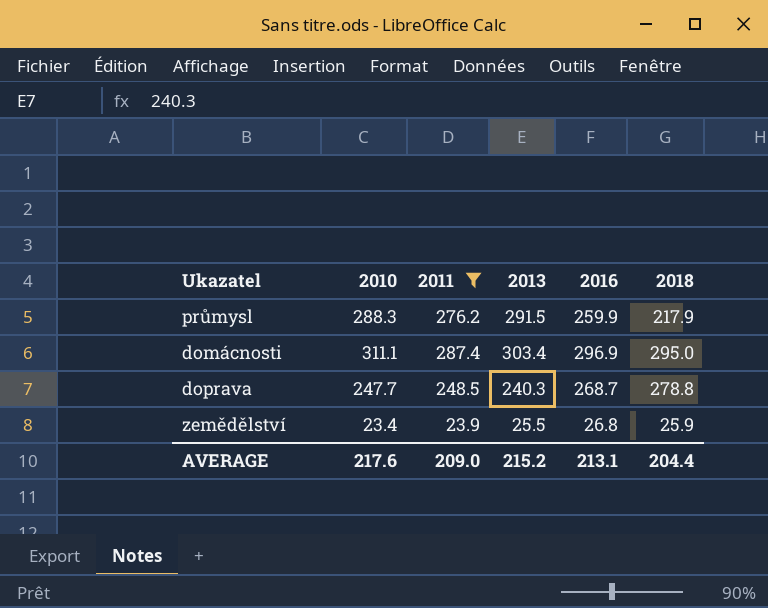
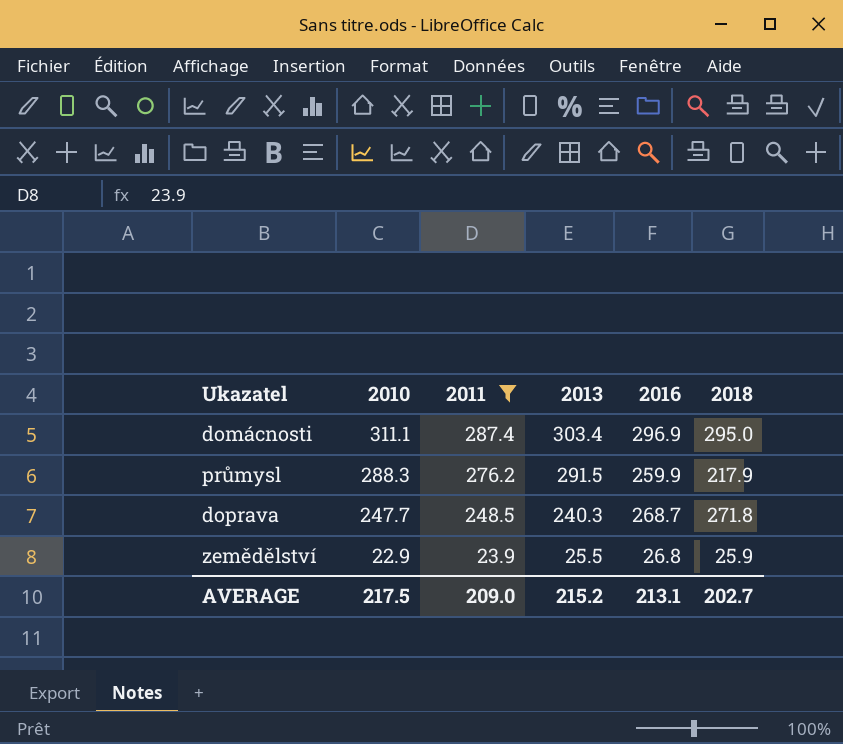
row order: none -> 2010 descending
doprava | 2018: 278.8 -> 271.8
zemědělství | 2010: 23.4 -> 22.9
AVERAGE | 2010: 217.6 -> 217.5
AVERAGE | 2018: 204.4 -> 202.7

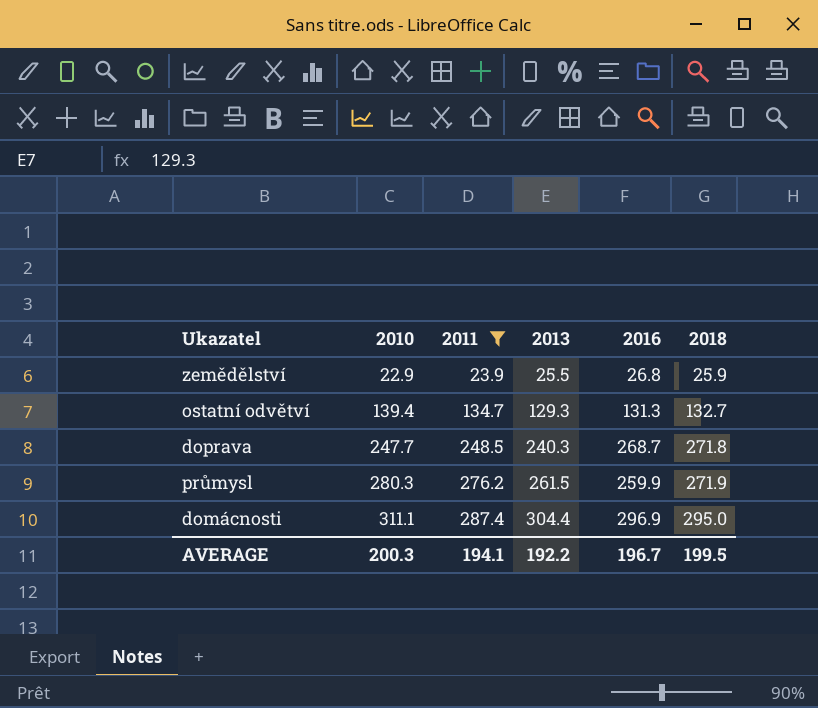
row order: 2010 descending -> 2010 ascending
row ostatní odvětví: none -> 139.4 | 134.7 | 129.3 | 131.3 | 132.7
průmysl | 2010: 288.3 -> 280.3
průmysl | 2013: 291.5 -> 261.5
průmysl | 2018: 217.9 -> 271.9
domácnosti | 2013: 303.4 -> 304.4
AVERAGE | 2010: 217.5 -> 200.3
AVERAGE | 2011: 209.0 -> 194.1
AVERAGE | 2013: 215.2 -> 192.2
AVERAGE | 2016: 213.1 -> 196.7
AVERAGE | 2018: 202.7 -> 199.5

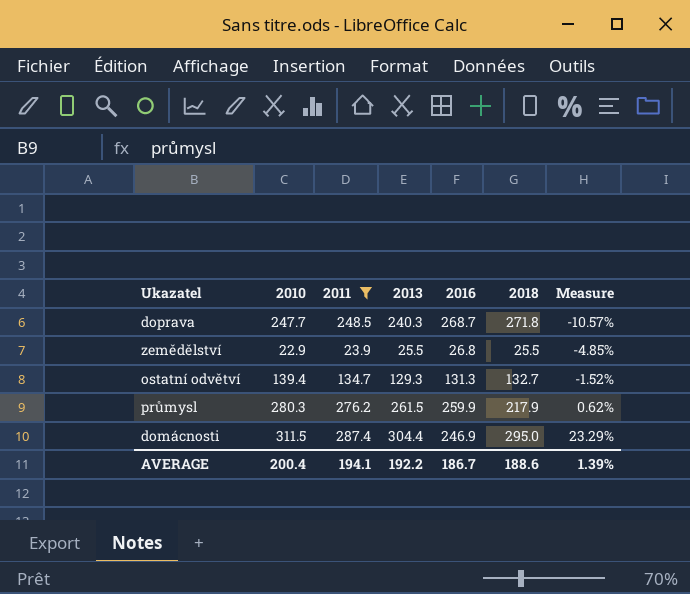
row order: 2010 ascending -> Measure ascending
column Measure | formula: none -> ([2013] - [2016]) / [2016]
zemědělství | 2018: 25.9 -> 25.5
průmysl | 2018: 271.9 -> 217.9
domácnosti | 2010: 311.1 -> 311.5
domácnosti | 2016: 296.9 -> 246.9
AVERAGE | 2010: 200.3 -> 200.4
AVERAGE | 2016: 196.7 -> 186.7
AVERAGE | 2018: 199.5 -> 188.6

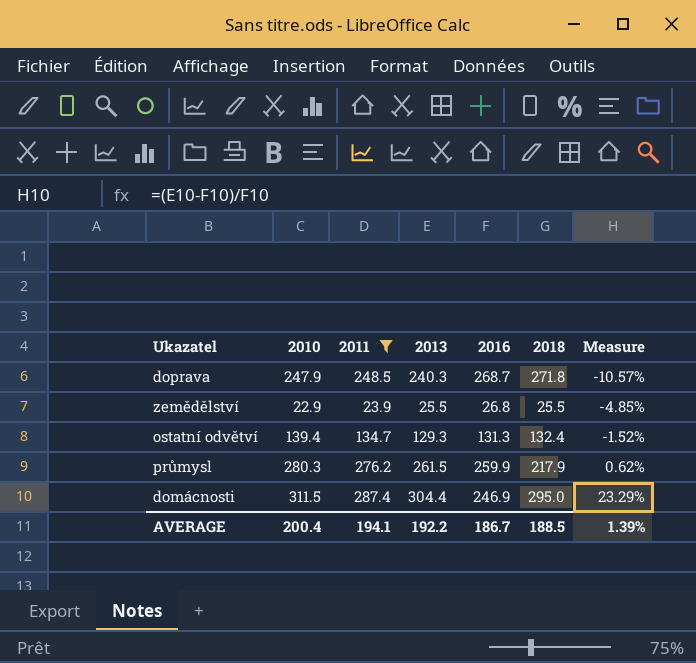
doprava | 2010: 247.7 -> 247.9
ostatní odvětví | 2018: 132.7 -> 132.4
AVERAGE | 2018: 188.6 -> 188.5

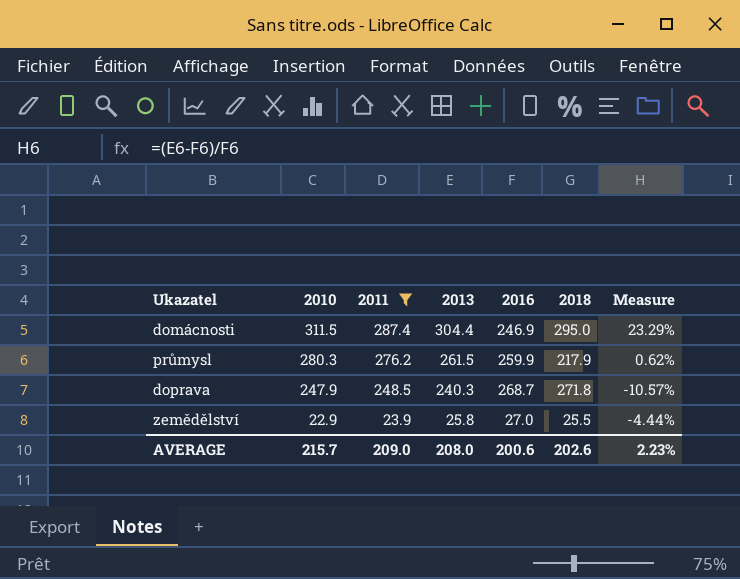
row order: Measure ascending -> 2010 descending
row ostatní odvětví: 139.4 | 134.7 | 129.3 | 131.3 | 132.4 | -1.52% -> none
zemědělství | 2013: 25.5 -> 25.8
zemědělství | 2016: 26.8 -> 27.0
zemědělství | Measure: -4.85% -> -4.44%
AVERAGE | 2010: 200.4 -> 215.7
AVERAGE | 2011: 194.1 -> 209.0
AVERAGE | 2013: 192.2 -> 208.0
AVERAGE | 2016: 186.7 -> 200.6
AVERAGE | 2018: 188.5 -> 202.6
AVERAGE | Measure: 1.39% -> 2.23%

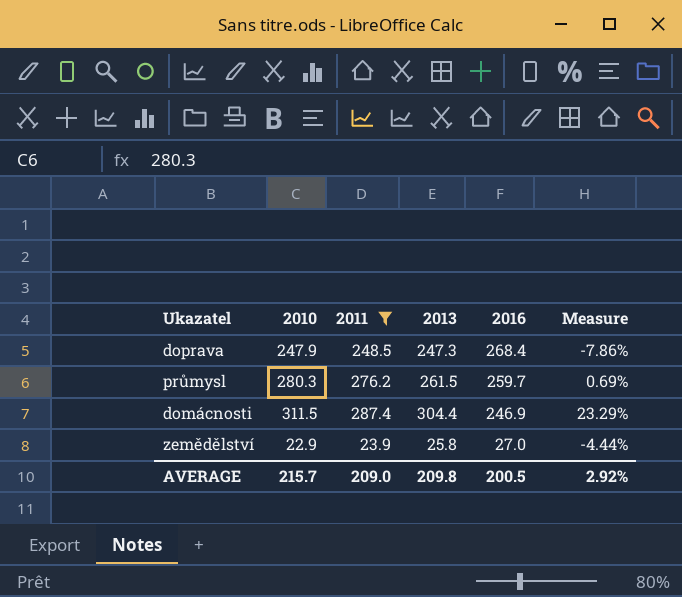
row order: 2010 descending -> 2016 descending
column 2018 | position: 6 -> none
doprava | 2013: 240.3 -> 247.3
doprava | 2016: 268.7 -> 268.4
doprava | Measure: -10.57% -> -7.86%
průmysl | 2016: 259.9 -> 259.7
průmysl | Measure: 0.62% -> 0.69%
AVERAGE | 2013: 208.0 -> 209.8
AVERAGE | 2016: 200.6 -> 200.5
AVERAGE | Measure: 2.23% -> 2.92%

